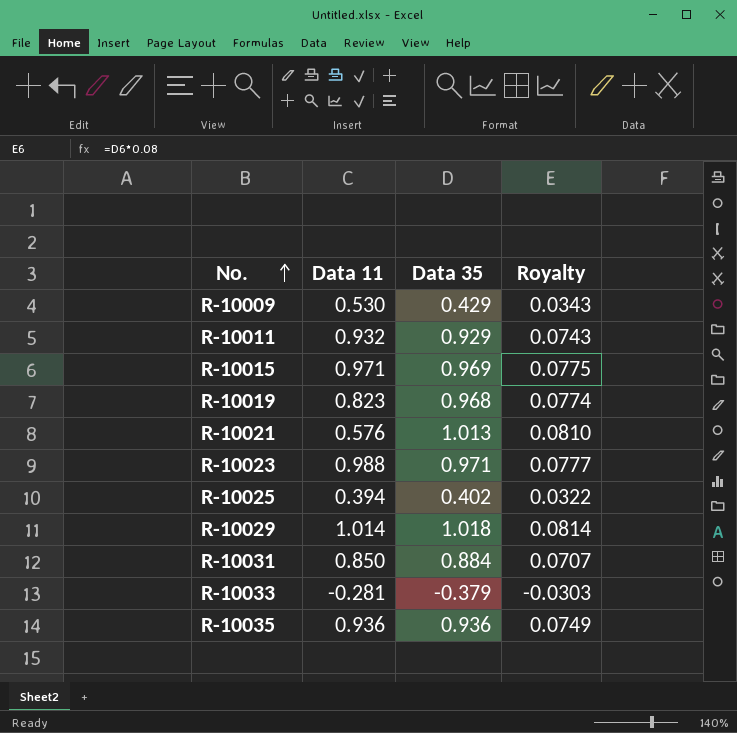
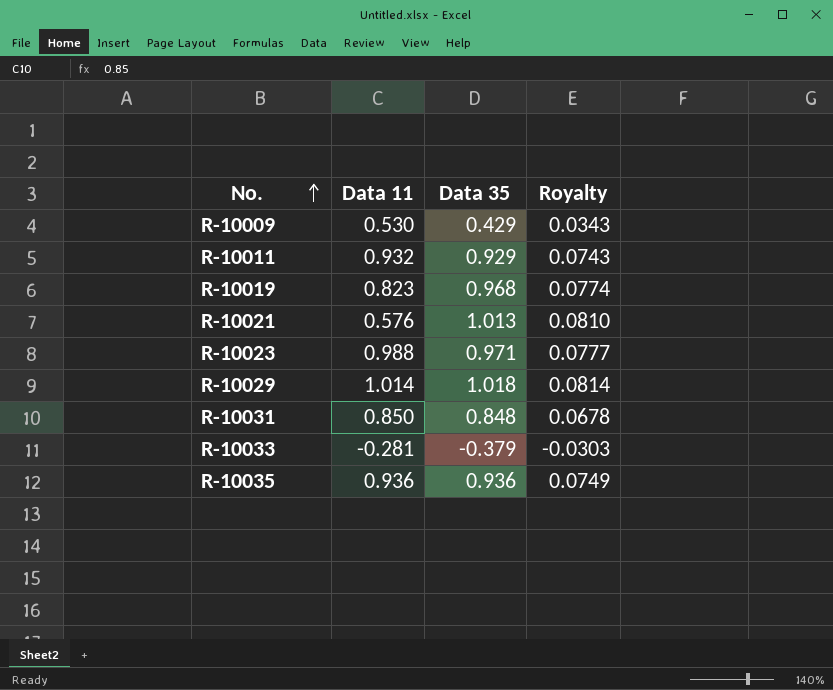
row R-10015: 0.971 | 0.969 | 0.0775 -> none
row R-10025: 0.394 | 0.402 | 0.0322 -> none
R-10031 | Data 35: 0.884 -> 0.848
R-10031 | Royalty: 0.0707 -> 0.0678

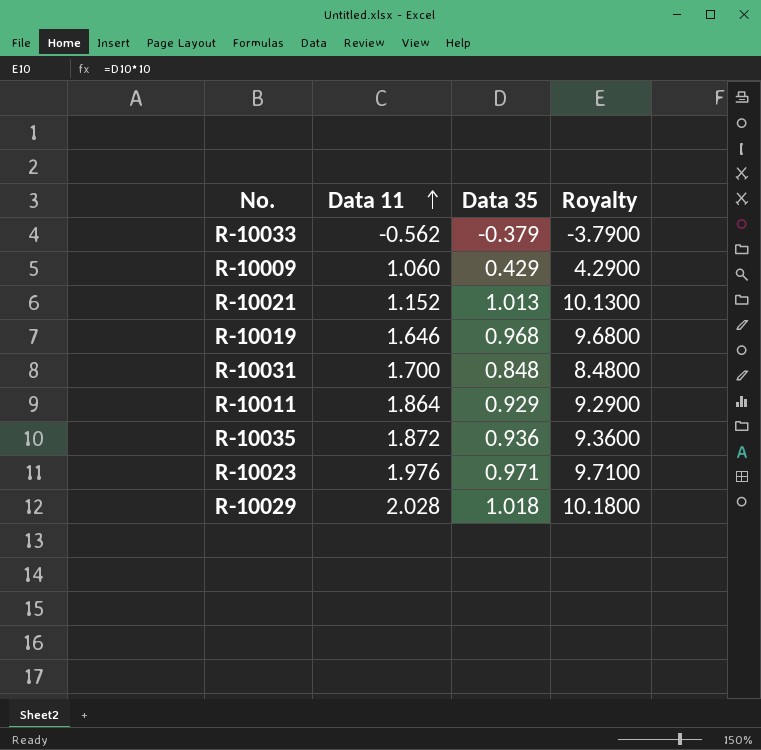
row order: No. ascending -> Data 11 ascending
column Royalty | formula: [Data 35] * 0.08 -> [Data 35] * 10
R-10033 | Data 11: -0.281 -> -0.562
R-10009 | Data 11: 0.530 -> 1.060
R-10021 | Data 11: 0.576 -> 1.152
R-10019 | Data 11: 0.823 -> 1.646
R-10031 | Data 11: 0.850 -> 1.700
R-10011 | Data 11: 0.932 -> 1.864
R-10035 | Data 11: 0.936 -> 1.872
R-10023 | Data 11: 0.988 -> 1.976
R-10029 | Data 11: 1.014 -> 2.028

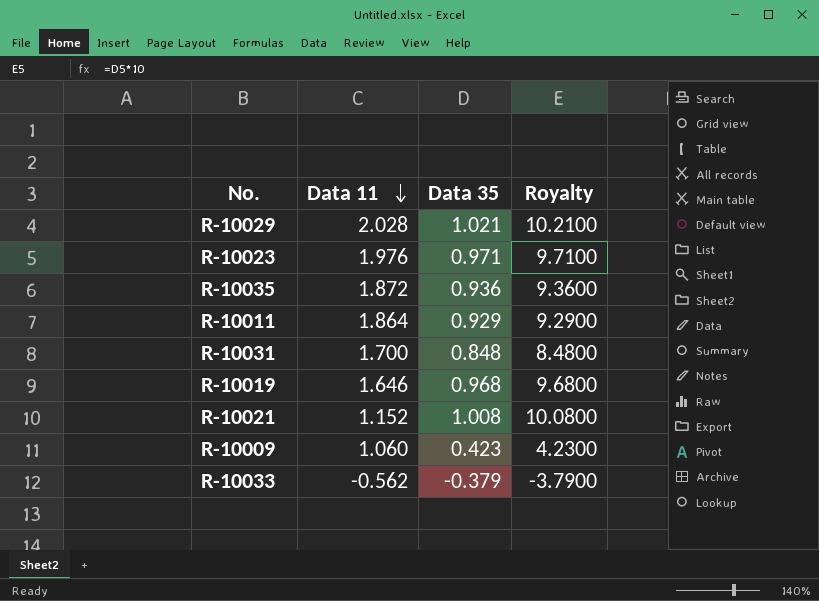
row order: Data 11 ascending -> Data 11 descending
R-10029 | Data 35: 1.018 -> 1.021
R-10029 | Royalty: 10.1800 -> 10.2100
R-10021 | Data 35: 1.013 -> 1.008
R-10021 | Royalty: 10.1300 -> 10.0800
R-10009 | Data 35: 0.429 -> 0.423
R-10009 | Royalty: 4.2900 -> 4.2300

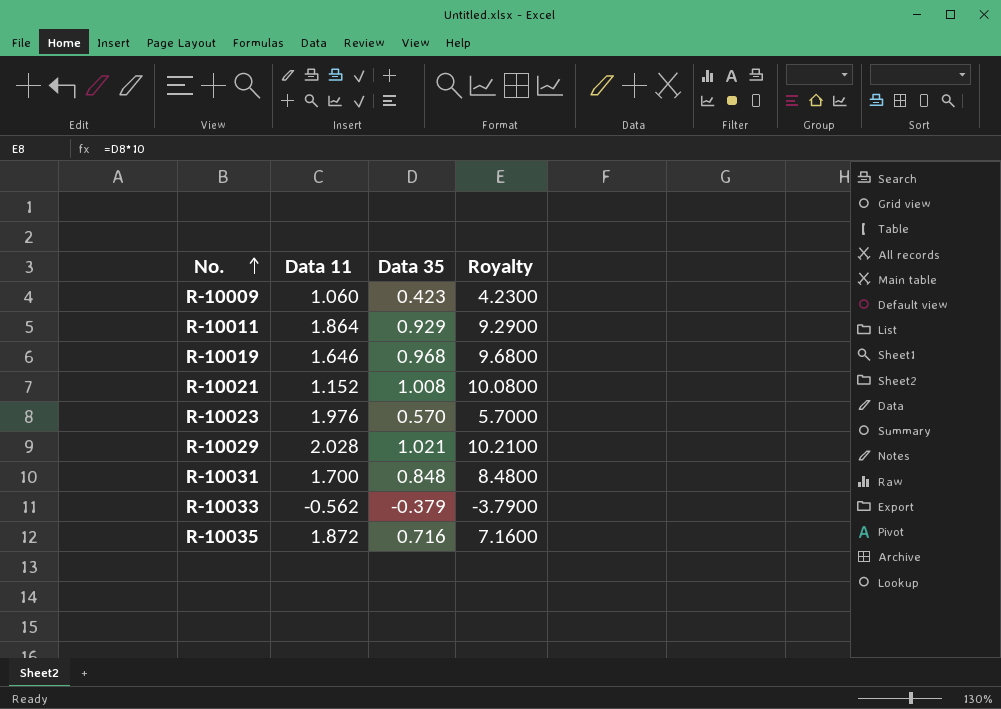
row order: Data 11 descending -> No. ascending
R-10023 | Data 35: 0.971 -> 0.570
R-10023 | Royalty: 9.7100 -> 5.7000
R-10035 | Data 35: 0.936 -> 0.716
R-10035 | Royalty: 9.3600 -> 7.1600

